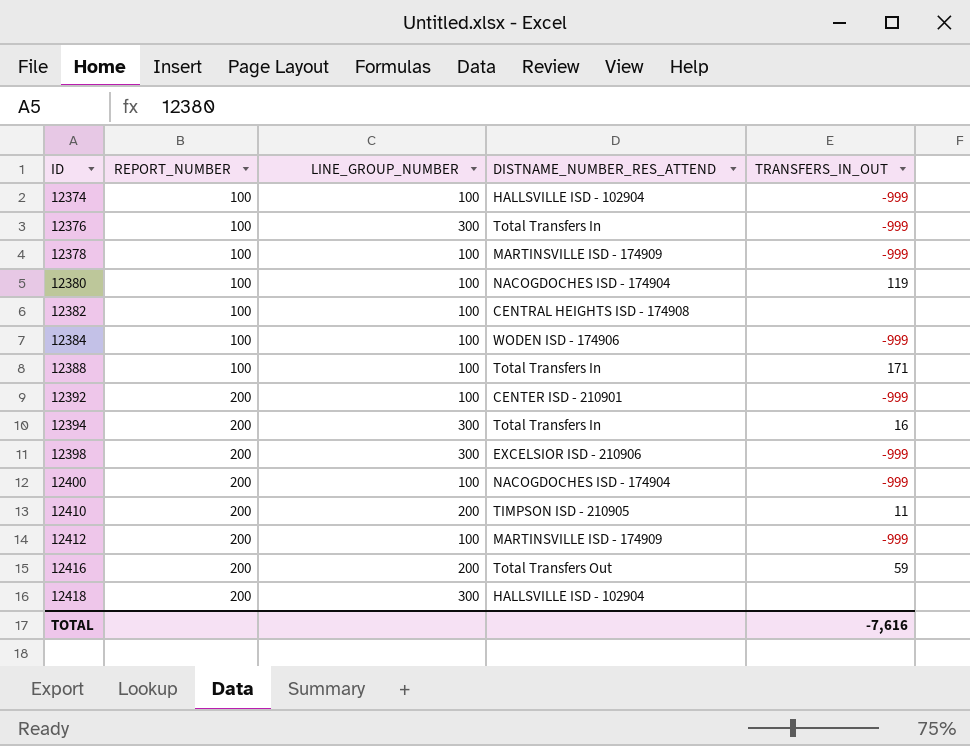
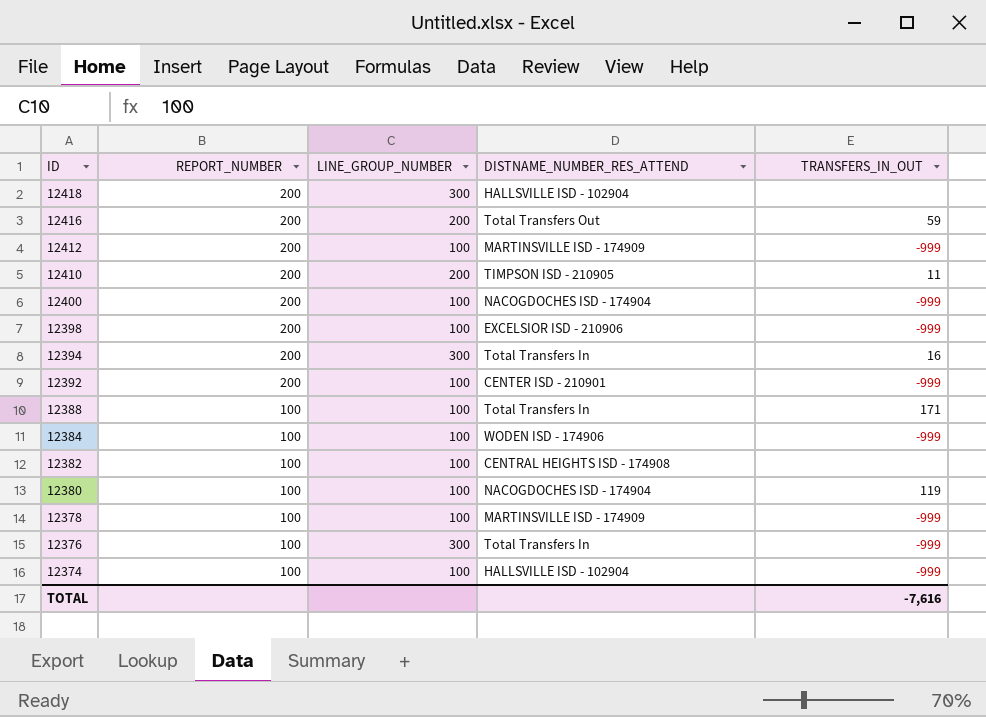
row order: ID ascending -> ID descending
12398 | LINE_GROUP_NUMBER: 300 -> 100

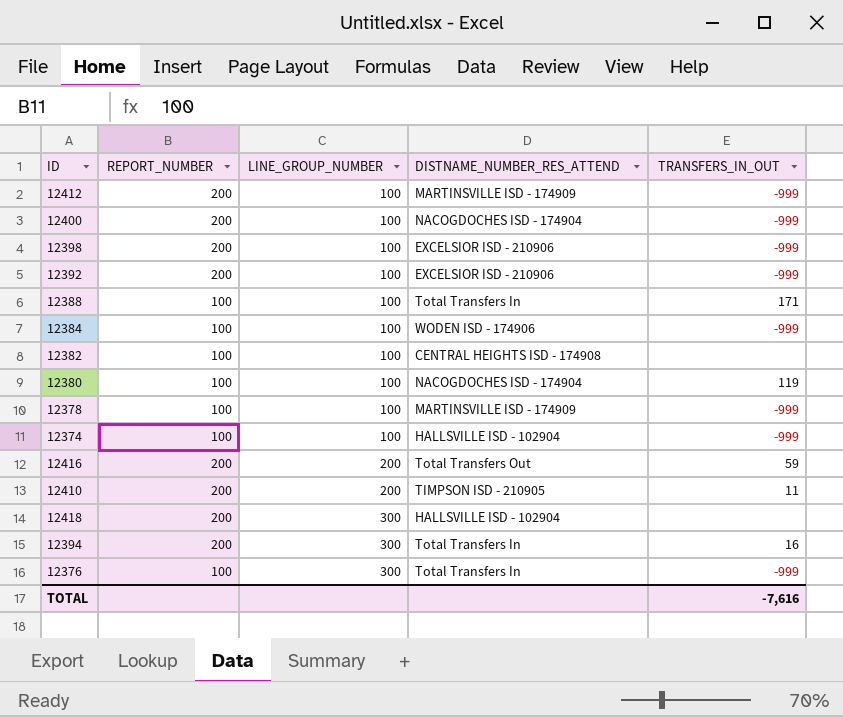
row order: ID descending -> LINE_GROUP_NUMBER ascending
12392 | DISTNAME_NUMBER_RES_ATTEND: CENTER ISD - 210901 -> EXCELSIOR ISD - 210906

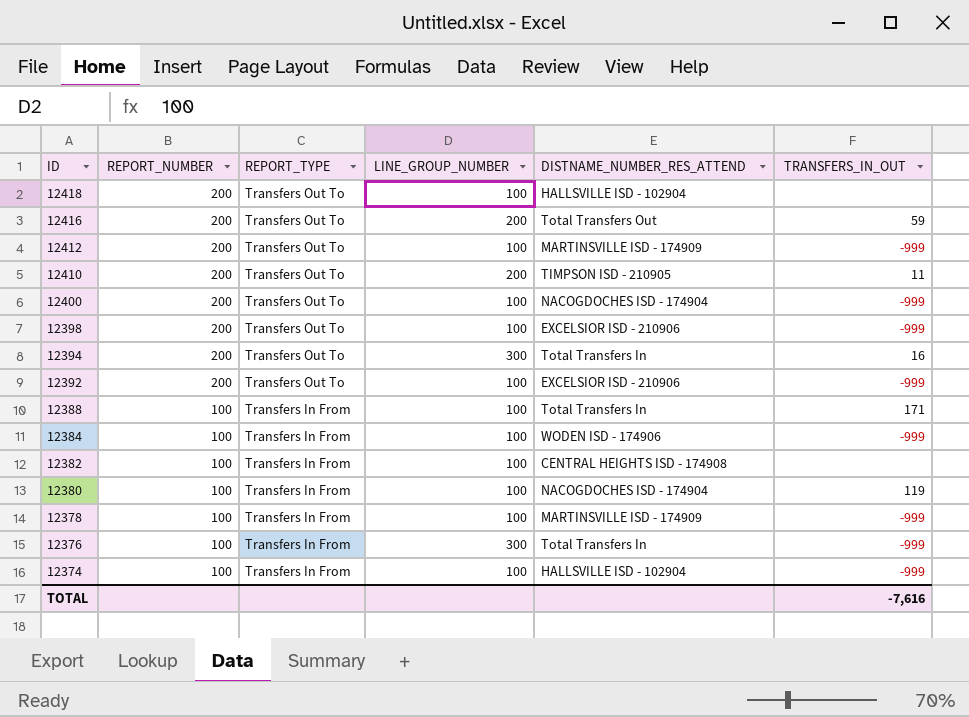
row order: LINE_GROUP_NUMBER ascending -> ID descending
column REPORT_TYPE | position: none -> 3
12418 | LINE_GROUP_NUMBER: 300 -> 100

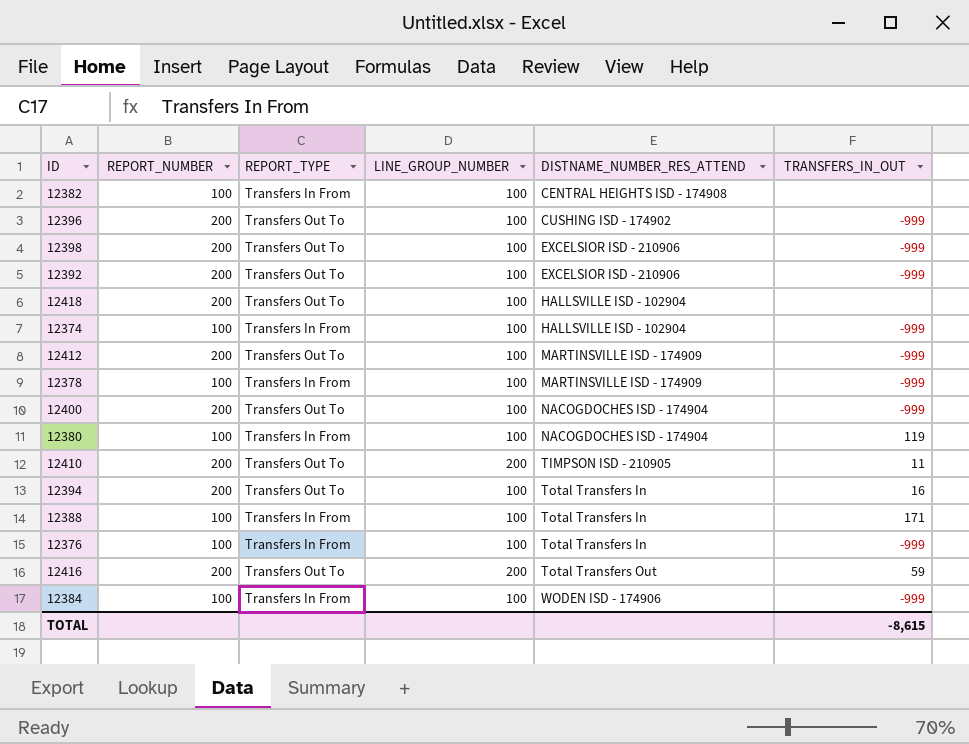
row order: ID descending -> DISTNAME_NUMBER_RES_ATTEND ascending
row 12396: none -> 200 | Transfers Out To | 100 | CUSHING ISD - 174902 | -999
12394 | LINE_GROUP_NUMBER: 300 -> 100
12376 | LINE_GROUP_NUMBER: 300 -> 100
TOTAL | TRANSFERS_IN_OUT: -7,616 -> -8,615

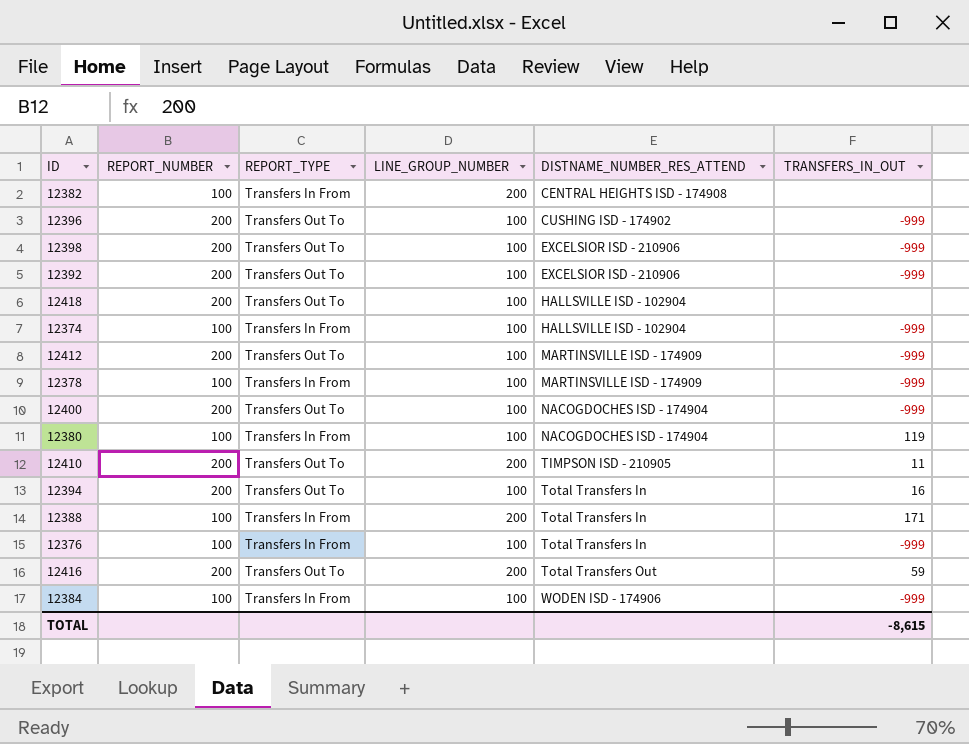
12382 | LINE_GROUP_NUMBER: 100 -> 200
12388 | LINE_GROUP_NUMBER: 100 -> 200

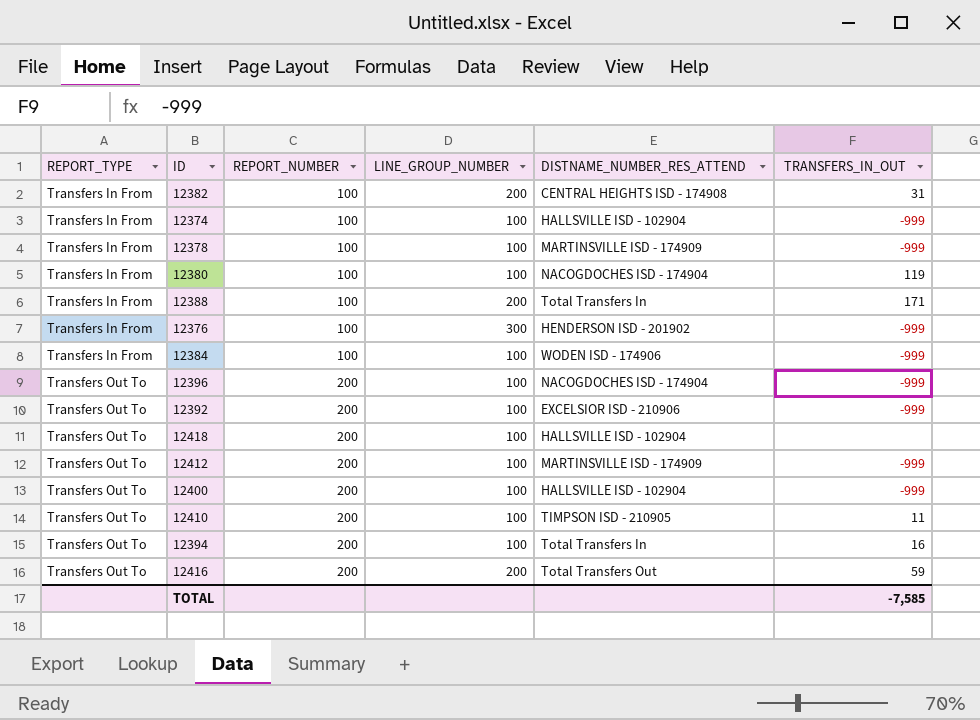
row order: DISTNAME_NUMBER_RES_ATTEND ascending -> REPORT_TYPE ascending
column REPORT_TYPE | position: 3 -> 1
row 12398: 200 | Transfers Out To | 100 | EXCELSIOR ISD - 210906 | -999 -> none
12382 | TRANSFERS_IN_OUT: none -> 31
12376 | LINE_GROUP_NUMBER: 100 -> 300
12376 | DISTNAME_NUMBER_RES_ATTEND: Total Transfers In -> HENDERSON ISD - 201902
12396 | DISTNAME_NUMBER_RES_ATTEND: CUSHING ISD - 174902 -> NACOGDOCHES ISD - 174904
12400 | DISTNAME_NUMBER_RES_ATTEND: NACOGDOCHES ISD - 174904 -> HALLSVILLE ISD - 102904
12410 | LINE_GROUP_NUMBER: 200 -> 100
TOTAL | TRANSFERS_IN_OUT: -8,615 -> -7,585

